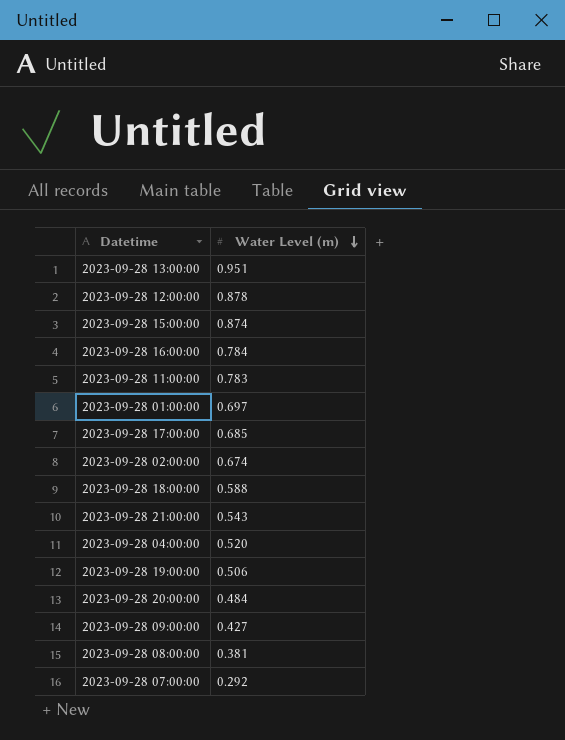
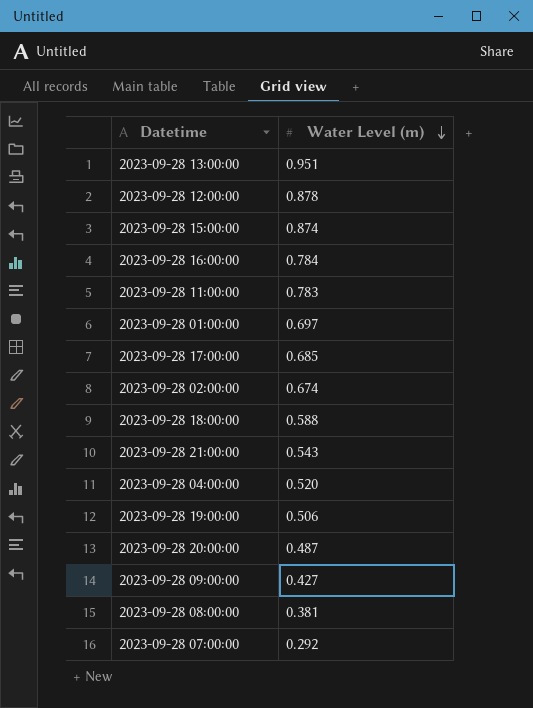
2023-09-28 20:00:00 | Water Level (m): 0.484 -> 0.487

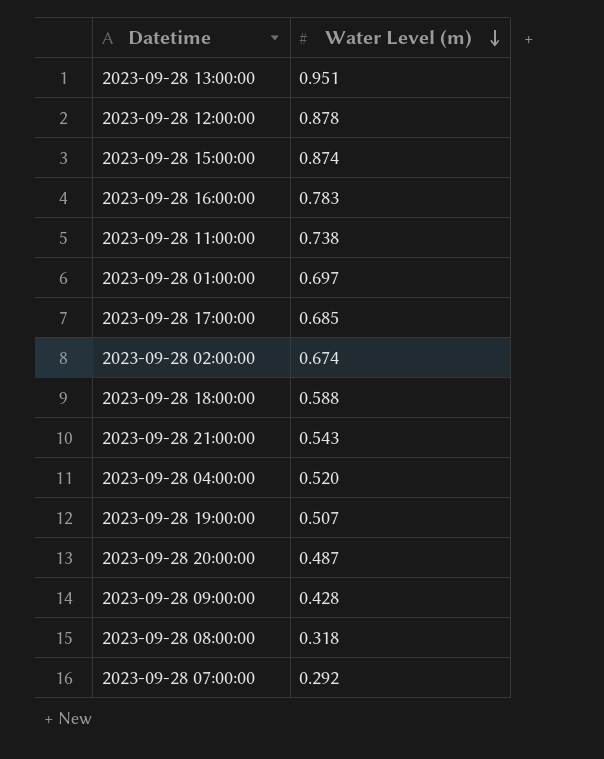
2023-09-28 16:00:00 | Water Level (m): 0.784 -> 0.783
2023-09-28 11:00:00 | Water Level (m): 0.783 -> 0.738
2023-09-28 19:00:00 | Water Level (m): 0.506 -> 0.507
2023-09-28 09:00:00 | Water Level (m): 0.427 -> 0.428
2023-09-28 08:00:00 | Water Level (m): 0.381 -> 0.318

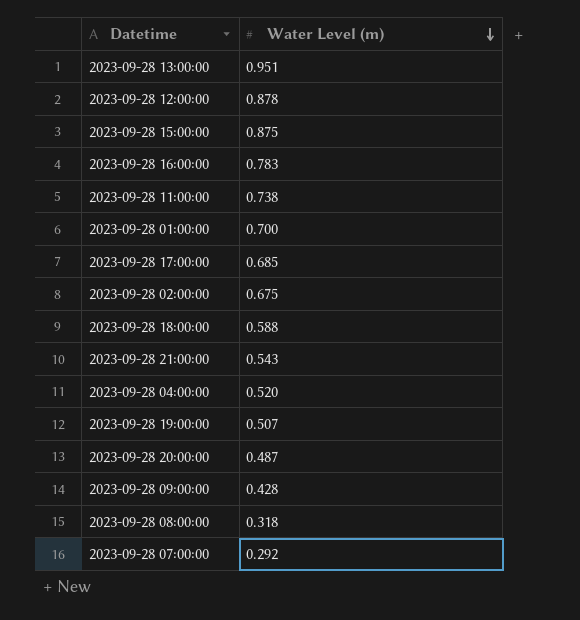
2023-09-28 15:00:00 | Water Level (m): 0.874 -> 0.875
2023-09-28 01:00:00 | Water Level (m): 0.697 -> 0.700
2023-09-28 02:00:00 | Water Level (m): 0.674 -> 0.675

